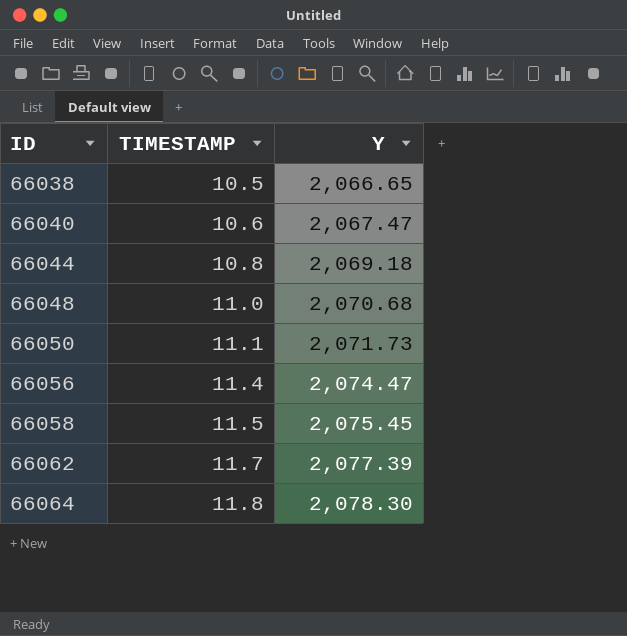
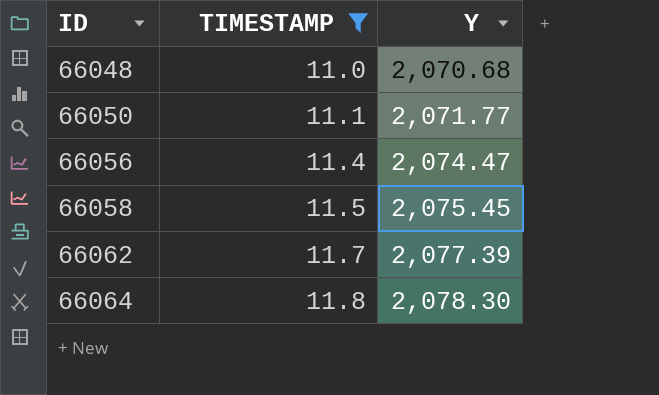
filter: none -> TIMESTAMP >= 11.0
66050 | Y: 2,071.73 -> 2,071.77

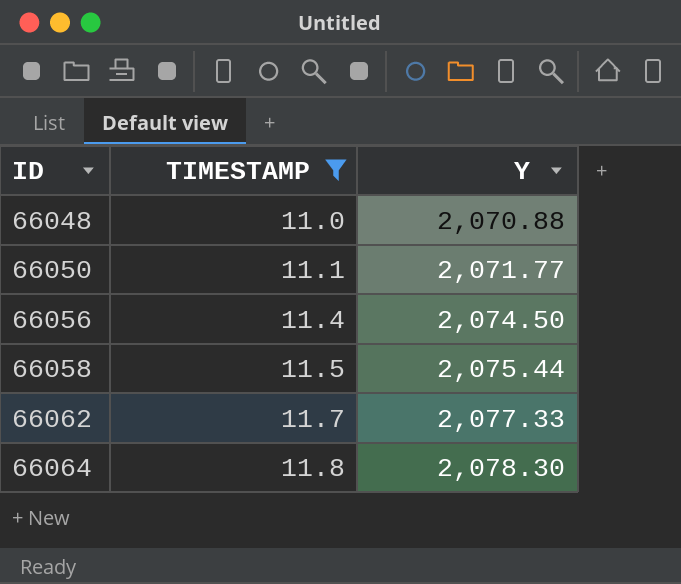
66048 | Y: 2,070.68 -> 2,070.88
66056 | Y: 2,074.47 -> 2,074.50
66058 | Y: 2,075.45 -> 2,075.44
66062 | Y: 2,077.39 -> 2,077.33

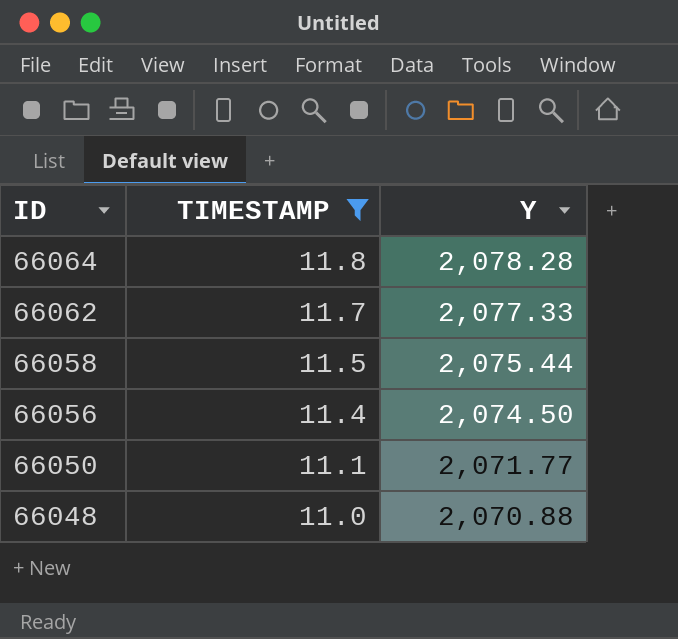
row order: ID ascending -> ID descending
66064 | Y: 2,078.30 -> 2,078.28

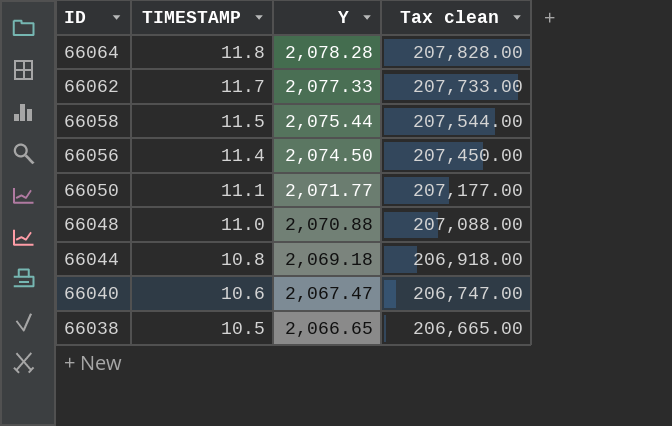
filter: TIMESTAMP >= 11.0 -> none
column Tax clean | formula: none -> [Y] * 100

